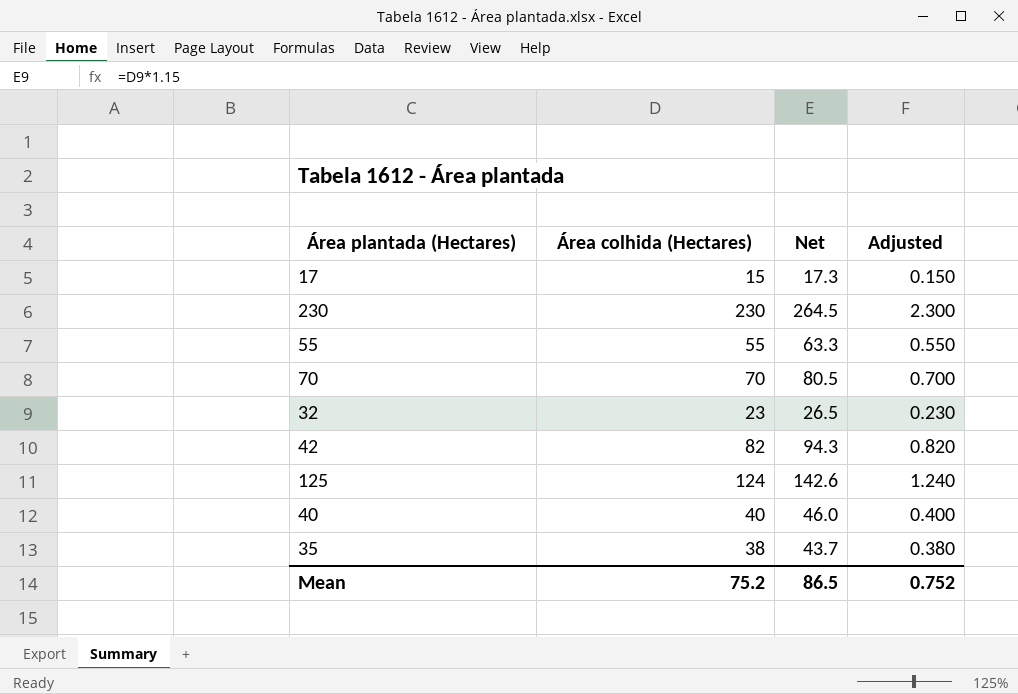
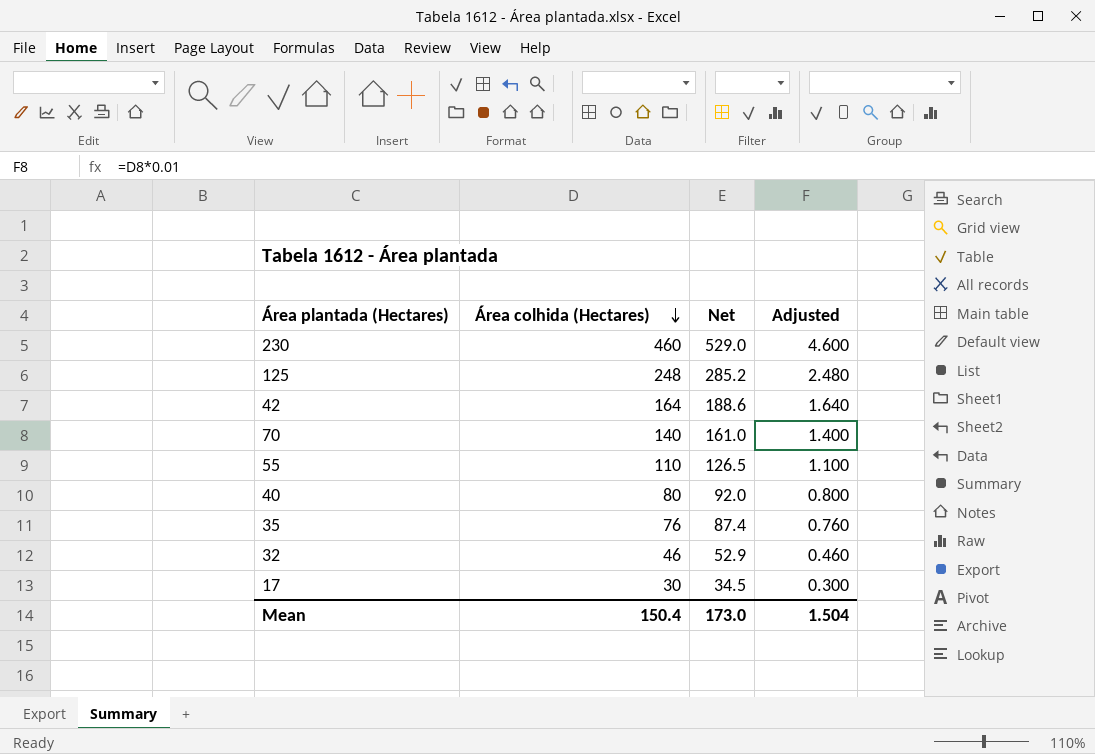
row order: none -> Área colhida (Hectares) descending
230 | Área colhida (Hectares): 230 -> 460
230 | Net: 264.5 -> 529.0
230 | Adjusted: 2.300 -> 4.600
125 | Área colhida (Hectares): 124 -> 248
125 | Net: 142.6 -> 285.2
125 | Adjusted: 1.240 -> 2.480
42 | Área colhida (Hectares): 82 -> 164
42 | Net: 94.3 -> 188.6
42 | Adjusted: 0.820 -> 1.640
70 | Área colhida (Hectares): 70 -> 140
70 | Net: 80.5 -> 161.0
70 | Adjusted: 0.700 -> 1.400
55 | Área colhida (Hectares): 55 -> 110
55 | Net: 63.3 -> 126.5
55 | Adjusted: 0.550 -> 1.100
40 | Área colhida (Hectares): 40 -> 80
40 | Net: 46.0 -> 92.0
40 | Adjusted: 0.400 -> 0.800
35 | Área colhida (Hectares): 38 -> 76
35 | Net: 43.7 -> 87.4
35 | Adjusted: 0.380 -> 0.760
32 | Área colhida (Hectares): 23 -> 46
32 | Net: 26.5 -> 52.9
32 | Adjusted: 0.230 -> 0.460
17 | Área colhida (Hectares): 15 -> 30
17 | Net: 17.3 -> 34.5
17 | Adjusted: 0.150 -> 0.300
Mean | Área colhida (Hectares): 75.2 -> 150.4
Mean | Net: 86.5 -> 173.0
Mean | Adjusted: 0.752 -> 1.504

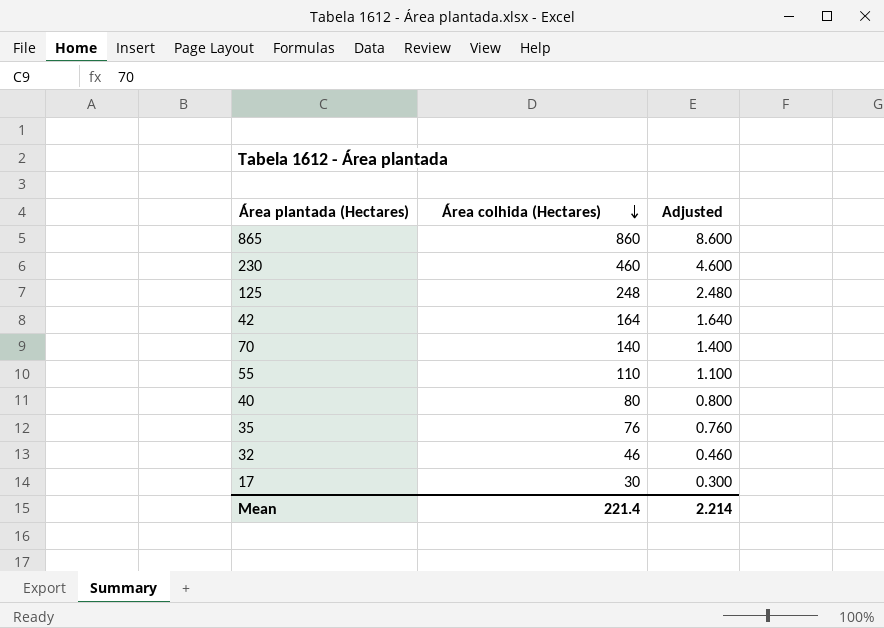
column Net | formula: [Área colhida (Hectares)] * 1.15 -> none
row 865: none -> 860 | 8.600
Mean | Área colhida (Hectares): 150.4 -> 221.4
Mean | Adjusted: 1.504 -> 2.214

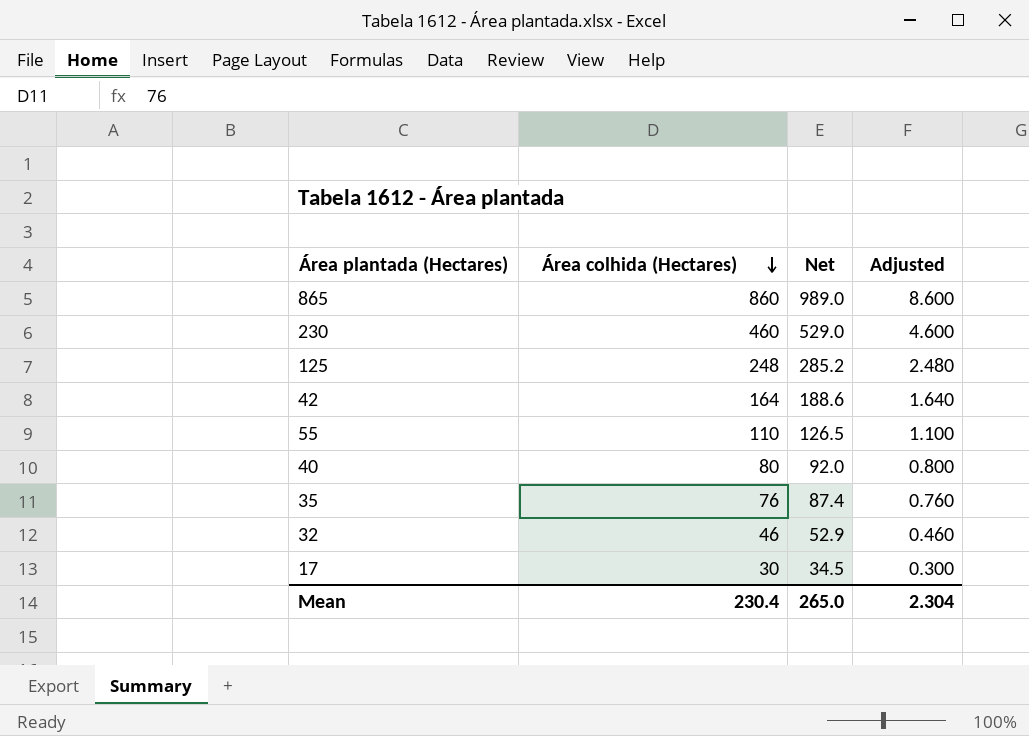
column Net | formula: none -> [Área colhida (Hectares)] * 1.15
row 70: 140 | 1.400 -> none
Mean | Área colhida (Hectares): 221.4 -> 230.4
Mean | Adjusted: 2.214 -> 2.304

